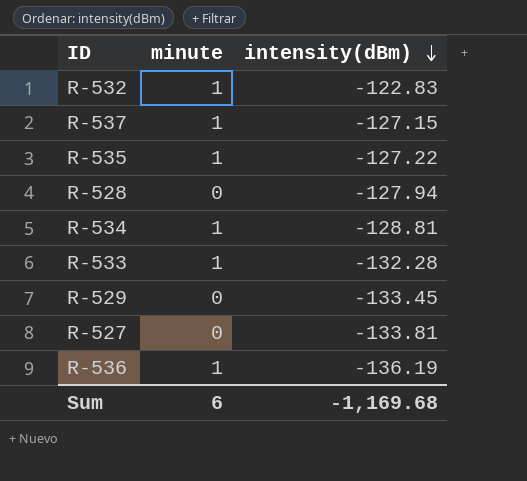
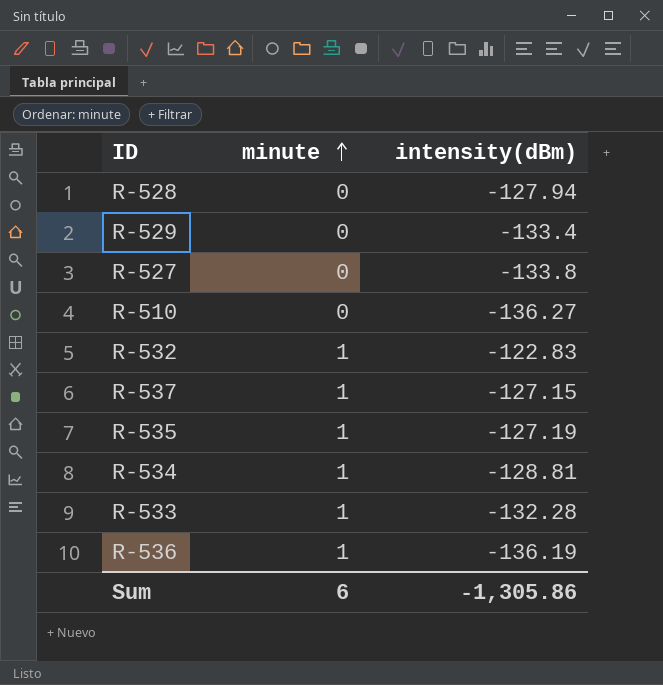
row order: intensity(dBm) descending -> minute ascending
R-529 | intensity(dBm): -133.45 -> -133.4
R-527 | intensity(dBm): -133.81 -> -133.8
row R-510: none -> 0 | -136.27
R-535 | intensity(dBm): -127.22 -> -127.19
Sum | intensity(dBm): -1,169.68 -> -1,305.86

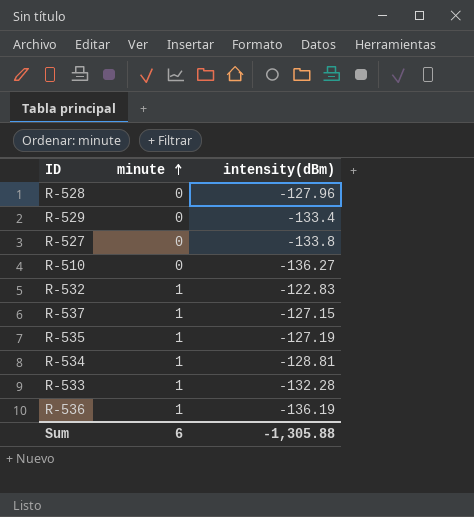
R-528 | intensity(dBm): -127.94 -> -127.96
Sum | intensity(dBm): -1,305.86 -> -1,305.88

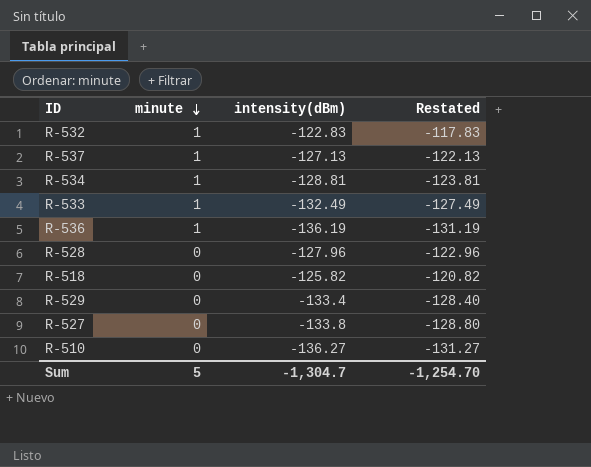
row order: minute ascending -> minute descending
column Restated | formula: none -> [intensity(dBm)] + 5
row R-535: 1 | -127.19 -> none
R-537 | intensity(dBm): -127.15 -> -127.13
R-533 | intensity(dBm): -132.28 -> -132.49
row R-518: none -> 0 | -125.82 | -120.82
Sum | minute: 6 -> 5
Sum | intensity(dBm): -1,305.88 -> -1,304.7

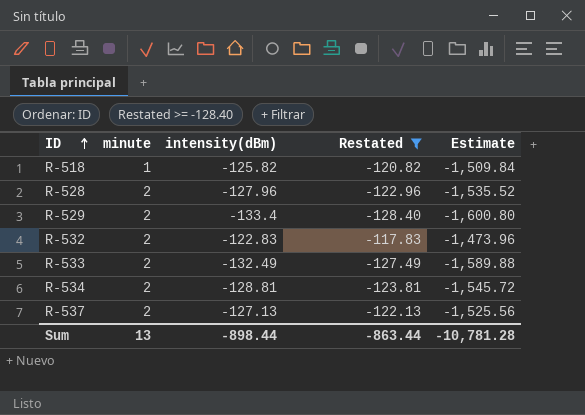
filter: none -> Restated >= -128.40
row order: minute descending -> ID ascending
column Estimate | formula: none -> [intensity(dBm)] * 12
R-518 | minute: 0 -> 1
R-528 | minute: 0 -> 2
R-529 | minute: 0 -> 2
R-532 | minute: 1 -> 2
R-533 | minute: 1 -> 2
R-534 | minute: 1 -> 2
R-537 | minute: 1 -> 2
Sum | minute: 5 -> 13
Sum | intensity(dBm): -1,304.7 -> -898.44
Sum | Restated: -1,254.70 -> -863.44

